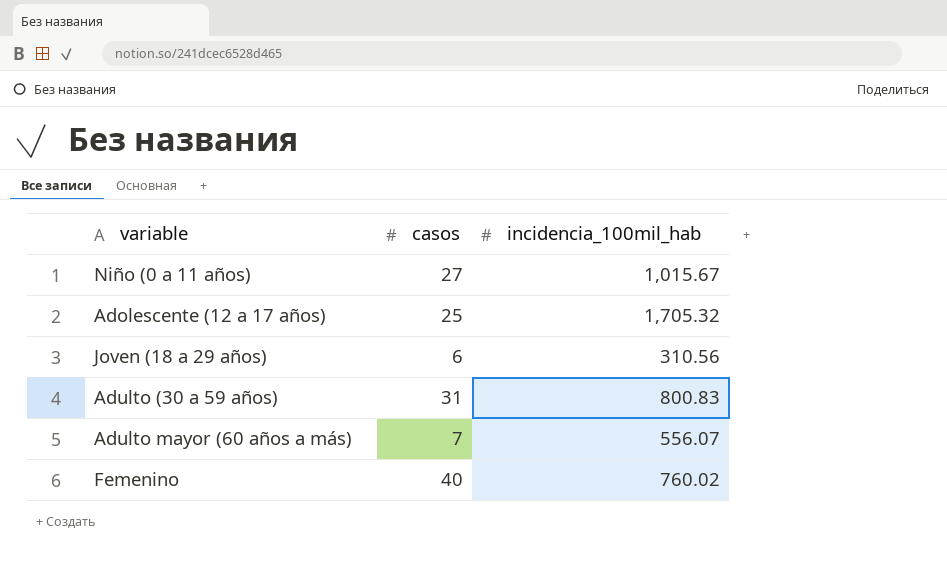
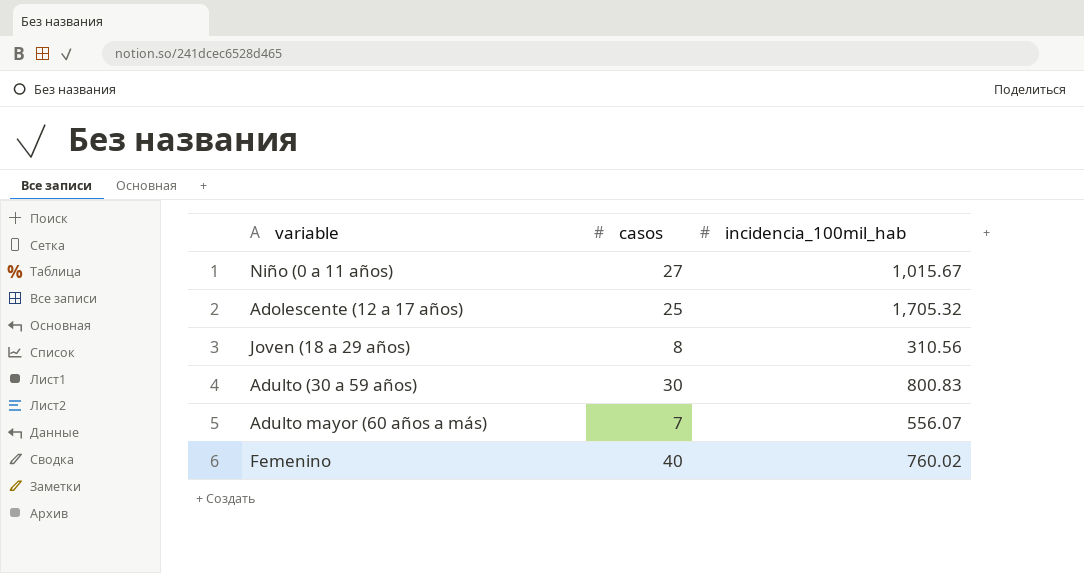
Joven (18 a 29 años) | casos: 6 -> 8
Adulto (30 a 59 años) | casos: 31 -> 30

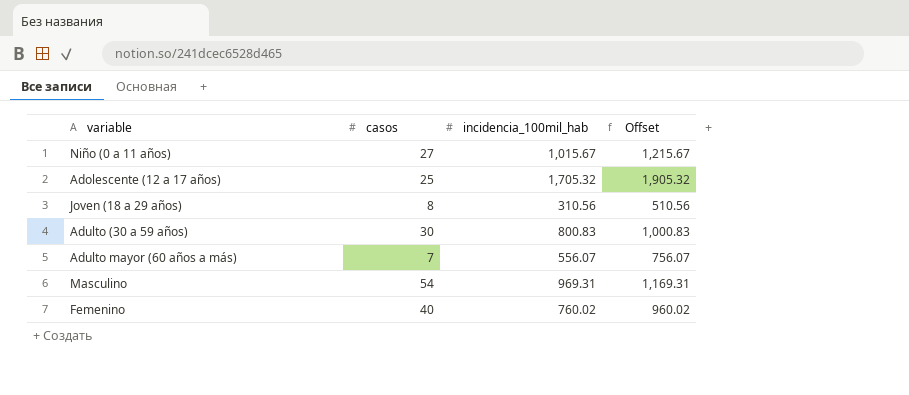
column Offset | formula: none -> [incidencia_100mil_hab] + 200
row Masculino: none -> 54 | 969.31 | 1,169.31

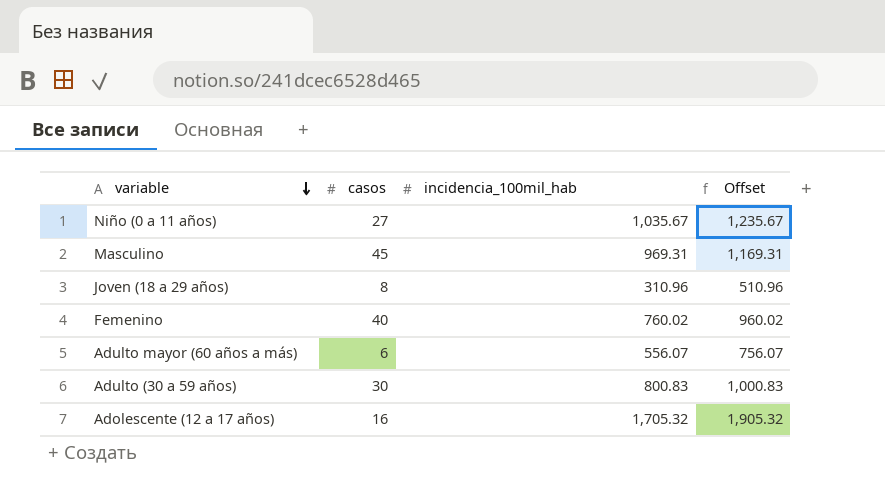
row order: none -> variable descending
Niño (0 a 11 años) | incidencia_100mil_hab: 1,015.67 -> 1,035.67
Niño (0 a 11 años) | Offset: 1,215.67 -> 1,235.67
Masculino | casos: 54 -> 45
Joven (18 a 29 años) | incidencia_100mil_hab: 310.56 -> 310.96
Joven (18 a 29 años) | Offset: 510.56 -> 510.96
Adulto mayor (60 años a más) | casos: 7 -> 6
Adolescente (12 a 17 años) | casos: 25 -> 16

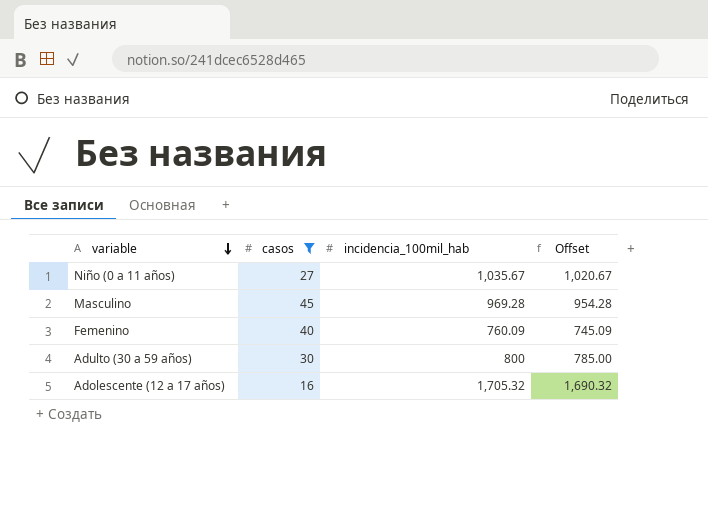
filter: none -> casos >= 16
column Offset | formula: [incidencia_100mil_hab] + 200 -> [incidencia_100mil_hab] - 15
Masculino | incidencia_100mil_hab: 969.31 -> 969.28
Femenino | incidencia_100mil_hab: 760.02 -> 760.09
Adulto (30 a 59 años) | incidencia_100mil_hab: 800.83 -> 800

